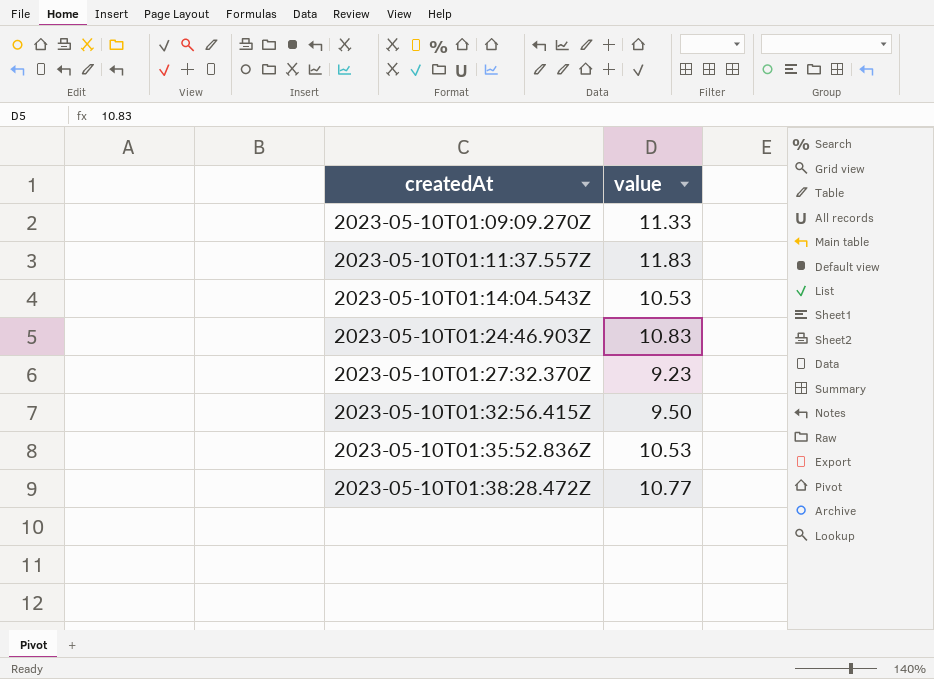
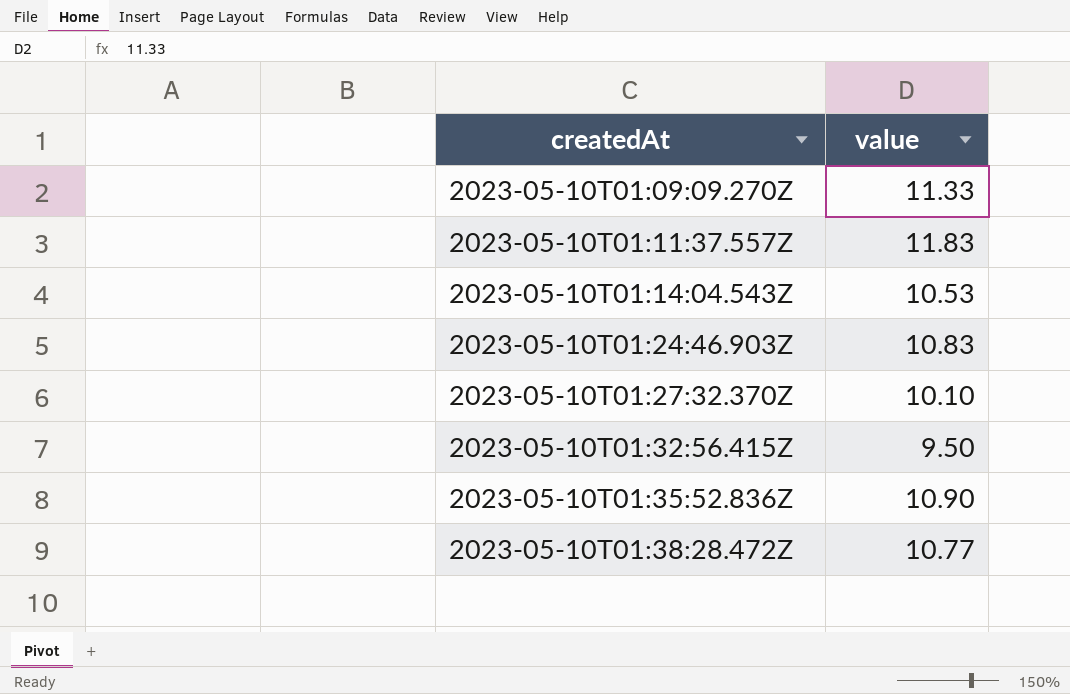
2023-05-10T01:27:32.370Z | value: 9.23 -> 10.10
2023-05-10T01:35:52.836Z | value: 10.53 -> 10.90

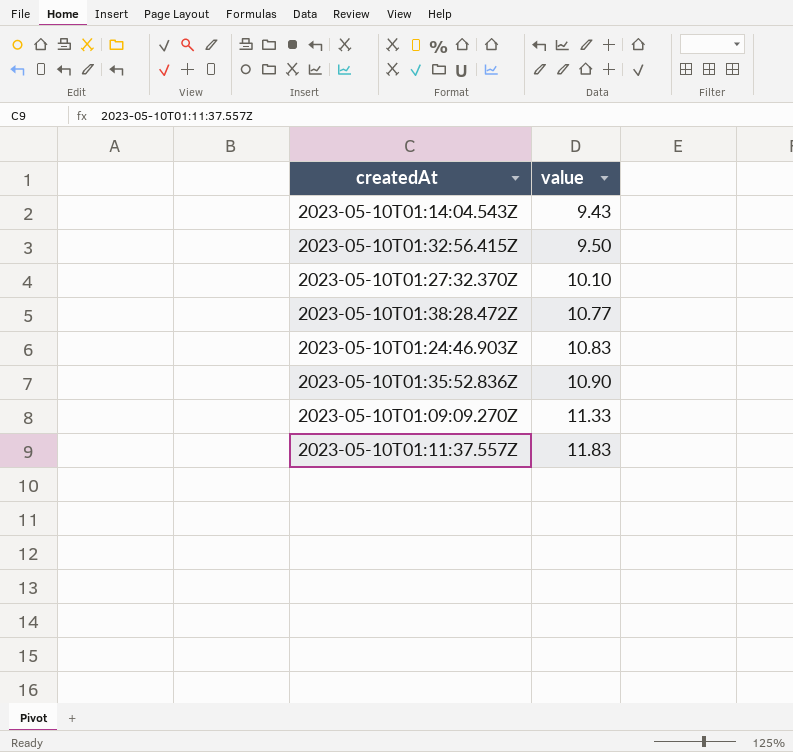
row order: createdAt ascending -> value ascending
2023-05-10T01:14:04.543Z | value: 10.53 -> 9.43

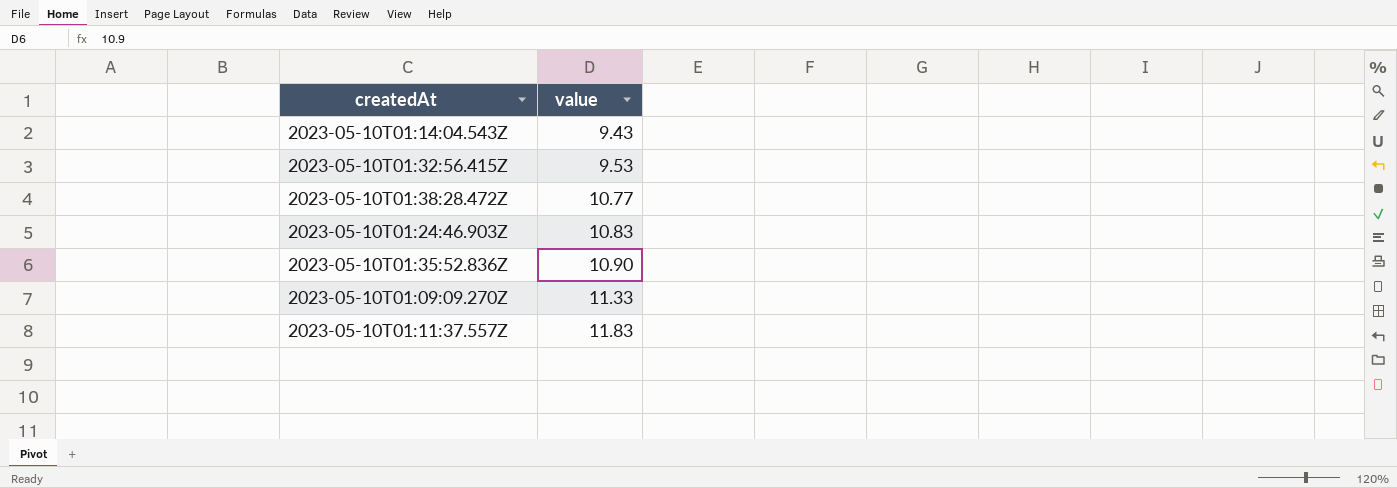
row 2023-05-10T01:27:32.370Z: 10.10 -> none
2023-05-10T01:32:56.415Z | value: 9.50 -> 9.53

